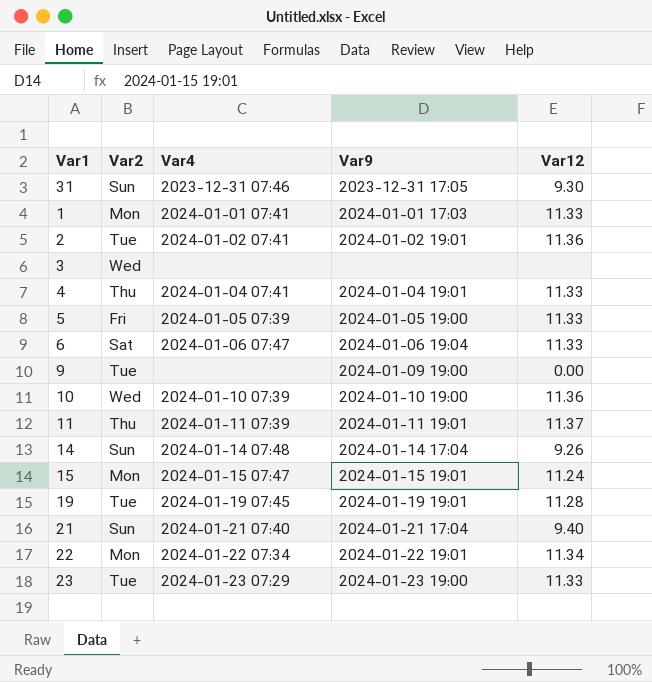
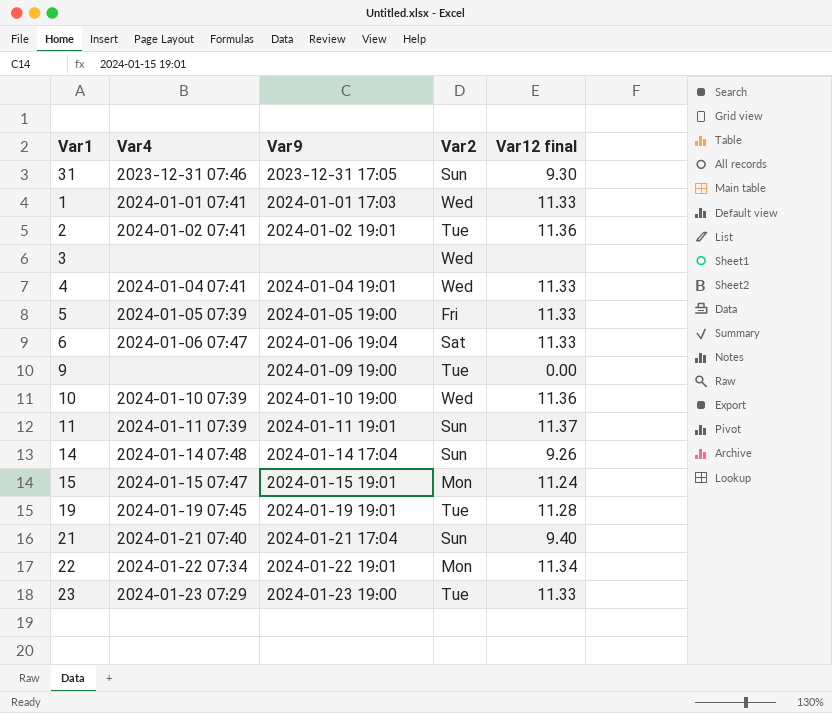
column Var2 | position: 2 -> 4
column name: Var12 -> Var12 final
1 | Var2: Mon -> Wed
4 | Var2: Thu -> Wed
11 | Var2: Thu -> Sun

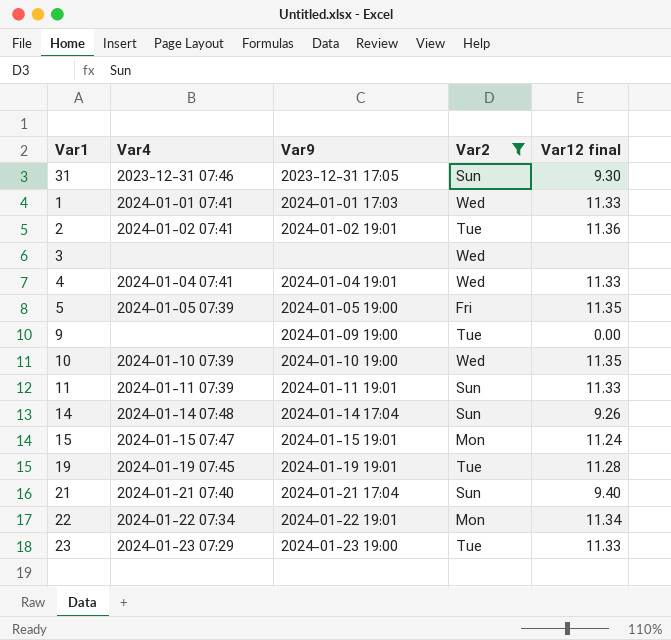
filter: none -> Var2 != Sat
5 | Var12 final: 11.33 -> 11.35
10 | Var12 final: 11.36 -> 11.35
11 | Var12 final: 11.37 -> 11.33

